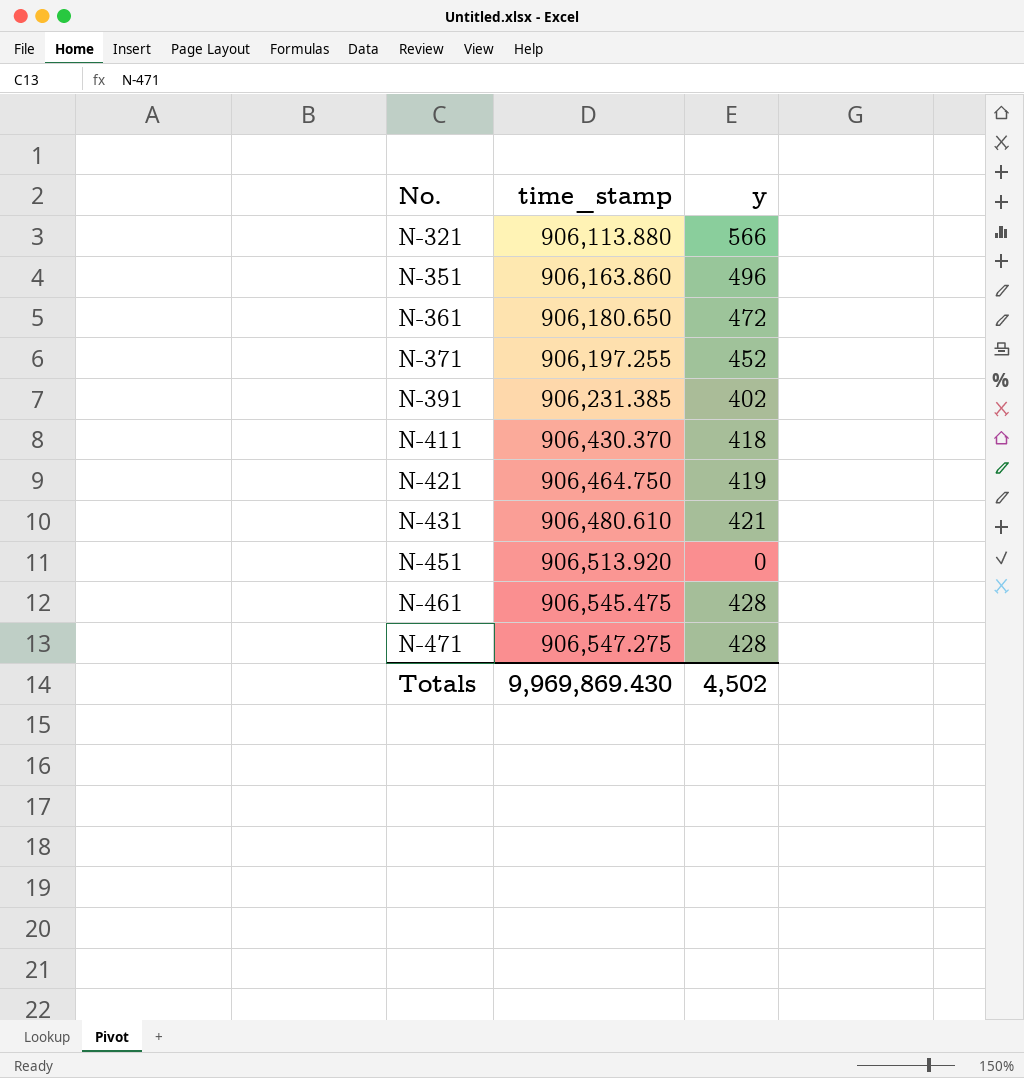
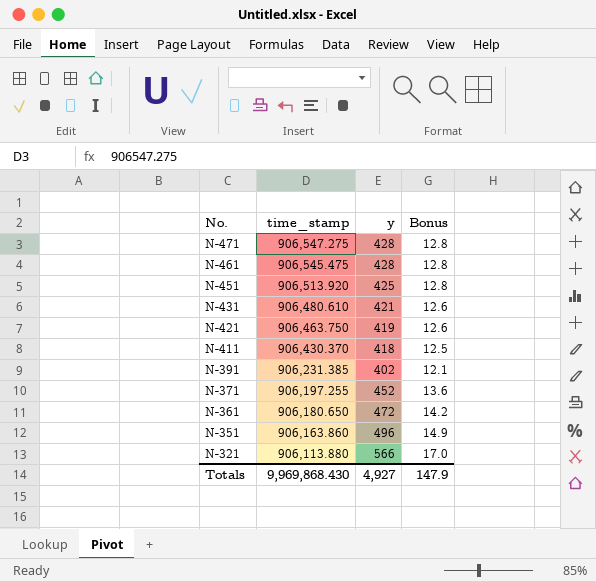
row order: No. ascending -> No. descending
column Bonus | formula: none -> [y] * 0.03
N-451 | y: 0 -> 425
N-421 | time_stamp: 906,464.750 -> 906,463.750
Totals | time_stamp: 9,969,869.430 -> 9,969,868.430
Totals | y: 4,502 -> 4,927

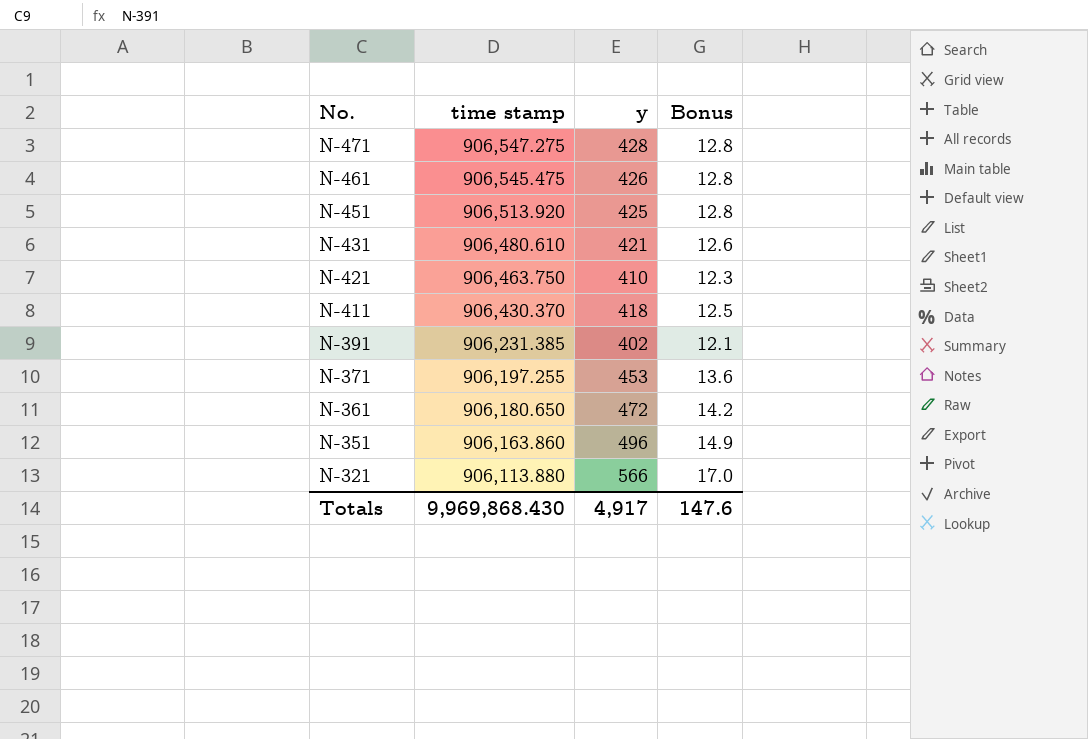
column name: time_stamp -> time stamp
N-461 | y: 428 -> 426
N-421 | y: 419 -> 410
N-421 | Bonus: 12.6 -> 12.3
N-371 | y: 452 -> 453
Totals | y: 4,927 -> 4,917
Totals | Bonus: 147.9 -> 147.6

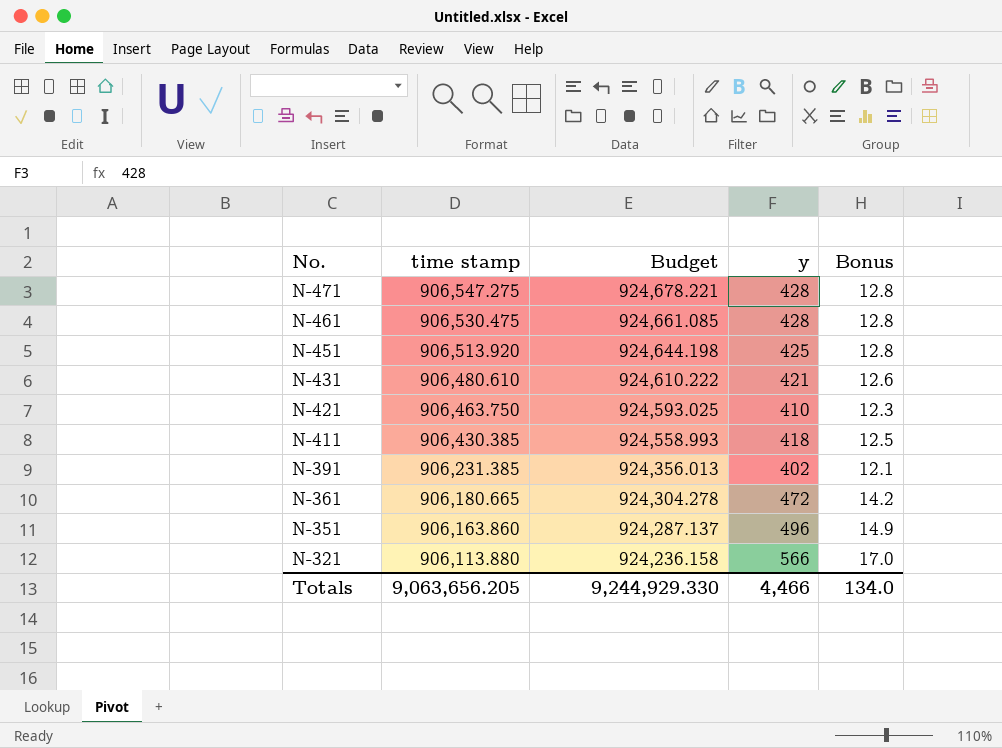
column Budget | formula: none -> [time stamp] * 1.02
row N-371: 906,197.255 | 453 | 13.6 -> none
N-461 | time stamp: 906,545.475 -> 906,530.475
N-461 | y: 426 -> 428
N-411 | time stamp: 906,430.370 -> 906,430.385
N-361 | time stamp: 906,180.650 -> 906,180.665
Totals | time stamp: 9,969,868.430 -> 9,063,656.205
Totals | y: 4,917 -> 4,466
Totals | Bonus: 147.6 -> 134.0

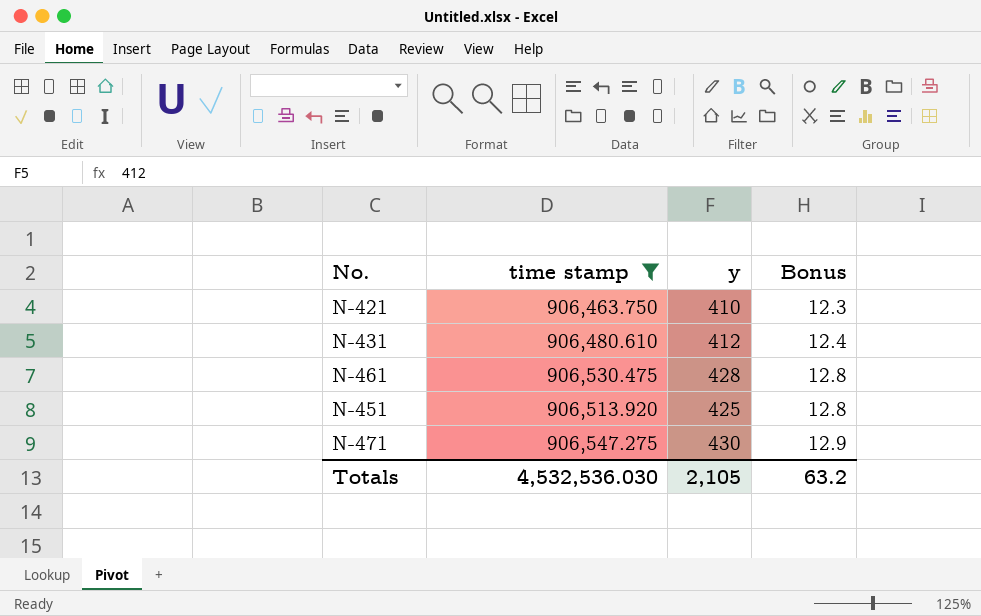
filter: none -> time stamp >= 906,463.750
row order: No. descending -> Bonus ascending
column Budget | formula: [time stamp] * 1.02 -> none
N-431 | y: 421 -> 412
N-431 | Bonus: 12.6 -> 12.4
N-471 | y: 428 -> 430
N-471 | Bonus: 12.8 -> 12.9
Totals | time stamp: 9,063,656.205 -> 4,532,536.030
Totals | y: 4,466 -> 2,105
Totals | Bonus: 134.0 -> 63.2

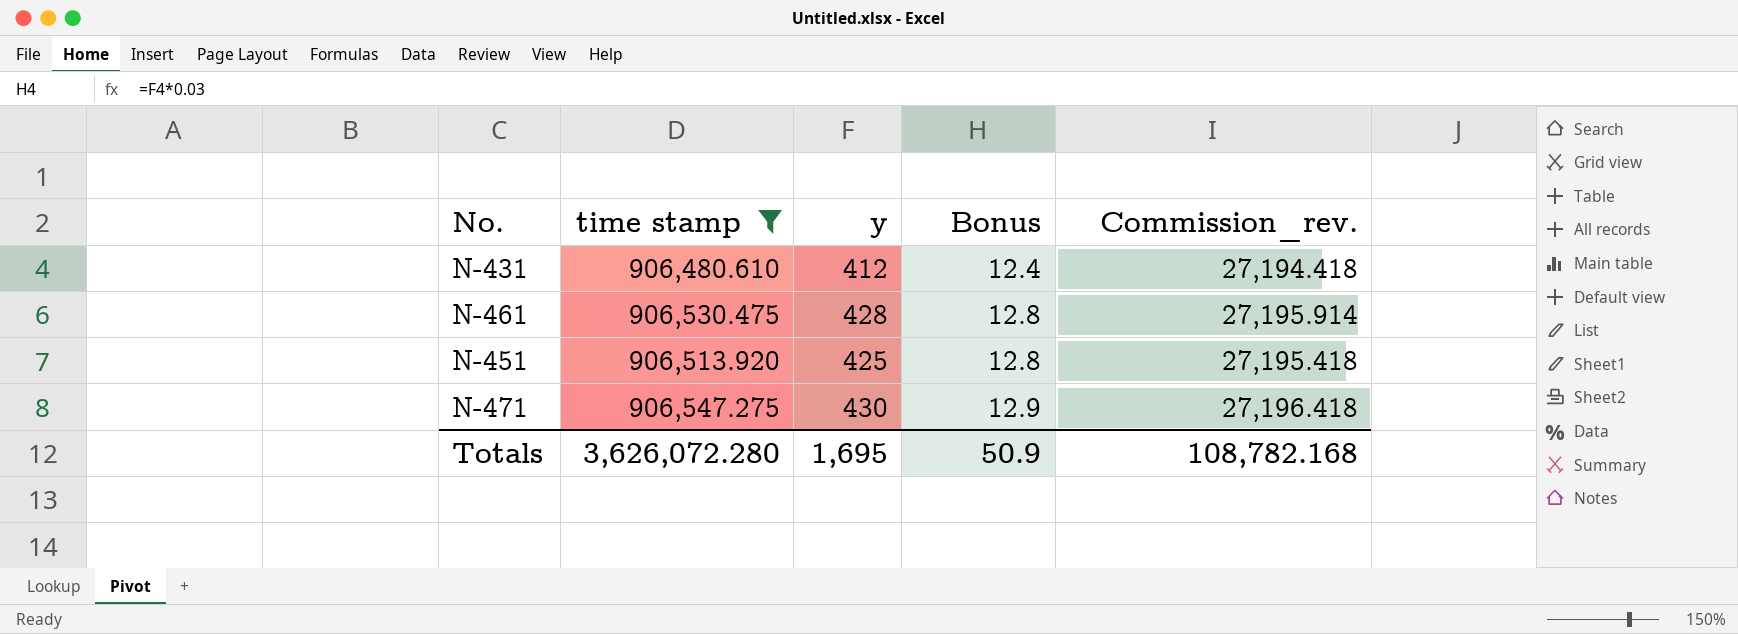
column Commission_rev. | formula: none -> [time stamp] * 0.03
row N-421: 906,463.750 | 410 | 12.3 -> none
Totals | time stamp: 4,532,536.030 -> 3,626,072.280
Totals | y: 2,105 -> 1,695
Totals | Bonus: 63.2 -> 50.9

